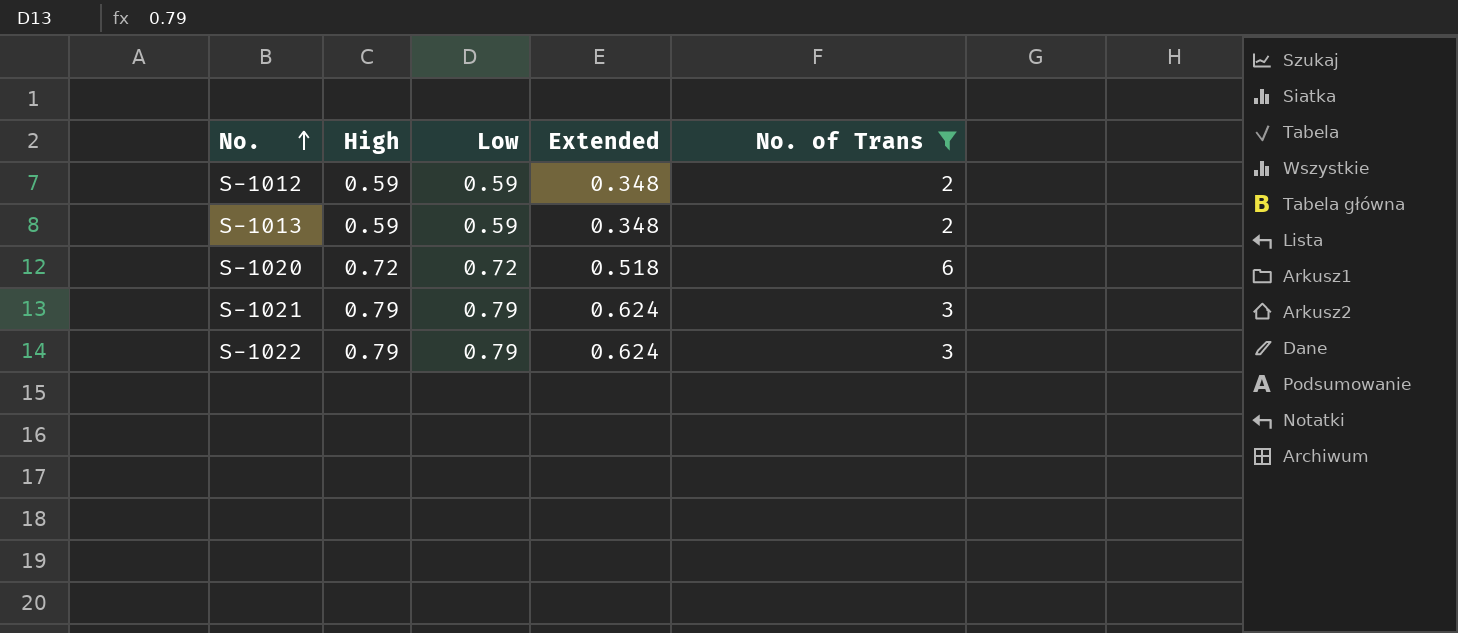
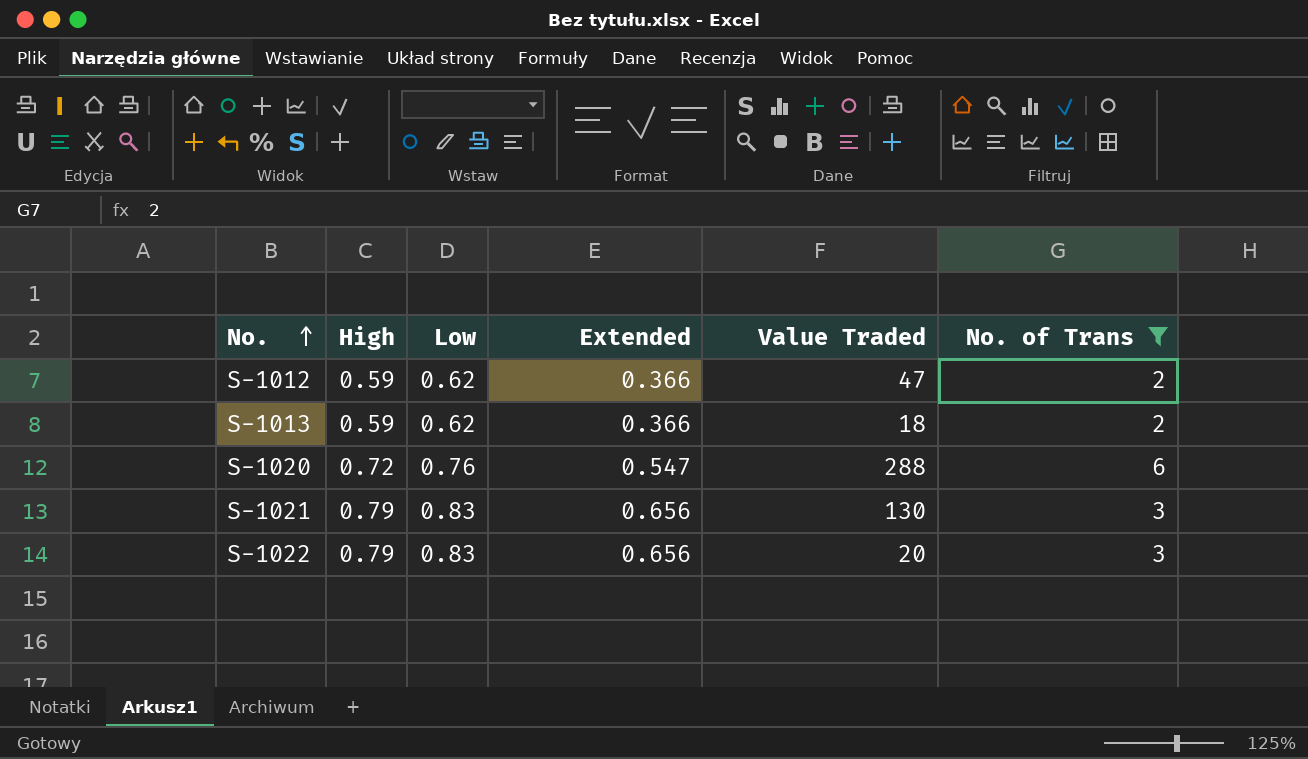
column Value Traded | position: none -> 5
S-1012 | Low: 0.59 -> 0.62
S-1012 | Extended: 0.348 -> 0.366
S-1013 | Low: 0.59 -> 0.62
S-1013 | Extended: 0.348 -> 0.366
S-1020 | Low: 0.72 -> 0.76
S-1020 | Extended: 0.518 -> 0.547
S-1021 | Low: 0.79 -> 0.83
S-1021 | Extended: 0.624 -> 0.656
S-1022 | Low: 0.79 -> 0.83
S-1022 | Extended: 0.624 -> 0.656

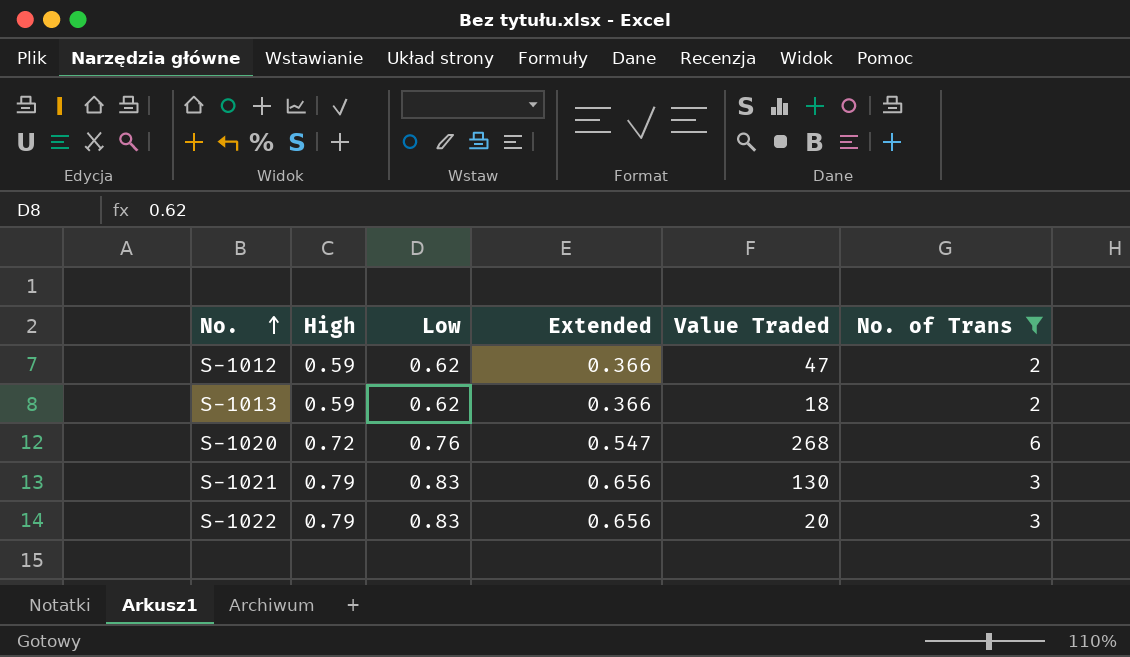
S-1020 | Value Traded: 288 -> 268

